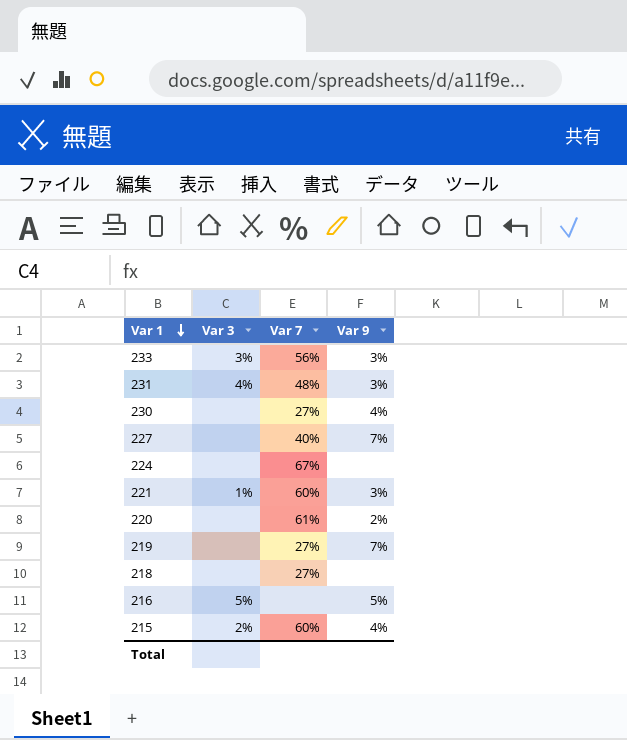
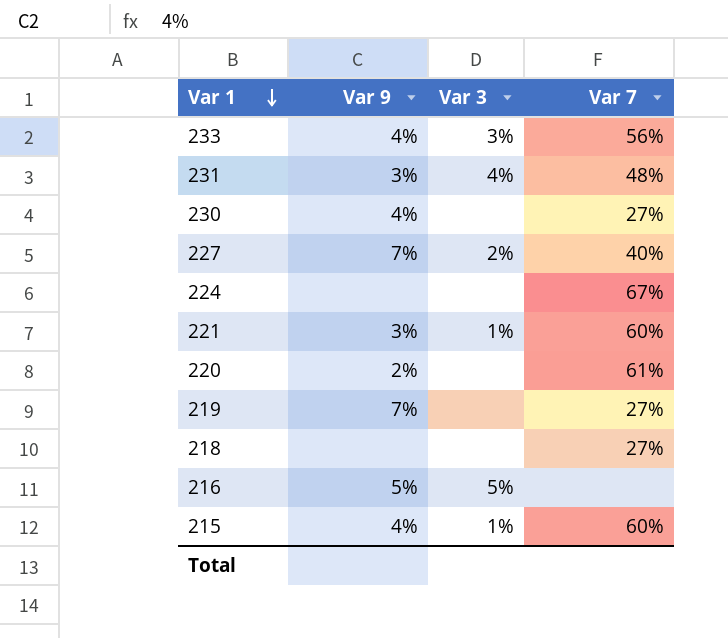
column Var 9 | position: 4 -> 2
233 | Var 9: 3% -> 4%
227 | Var 3: none -> 2%
215 | Var 3: 2% -> 1%

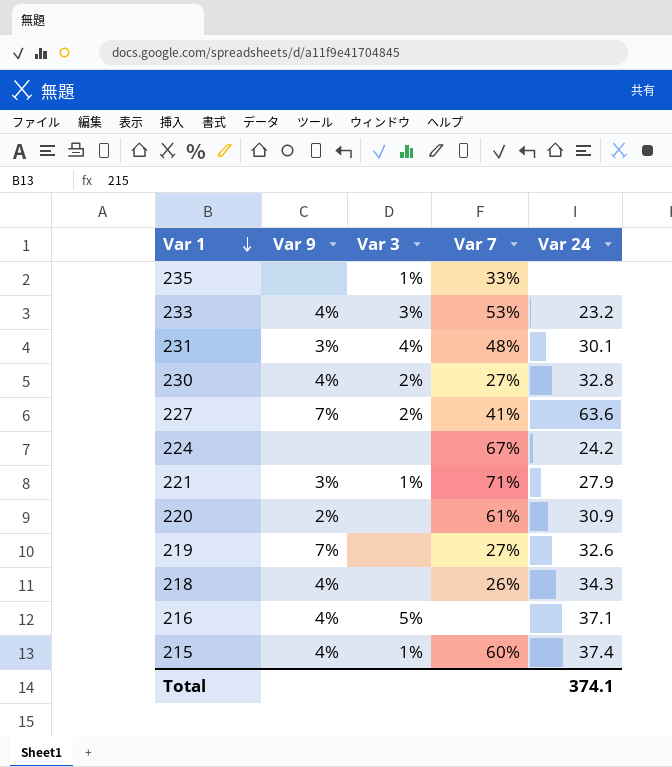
column Var 24 | position: none -> 5
row 235: none -> none | 1% | 33% | none
233 | Var 7: 56% -> 53%
230 | Var 3: none -> 2%
227 | Var 7: 40% -> 41%
221 | Var 7: 60% -> 71%
218 | Var 9: none -> 4%
218 | Var 7: 27% -> 26%
216 | Var 9: 5% -> 4%

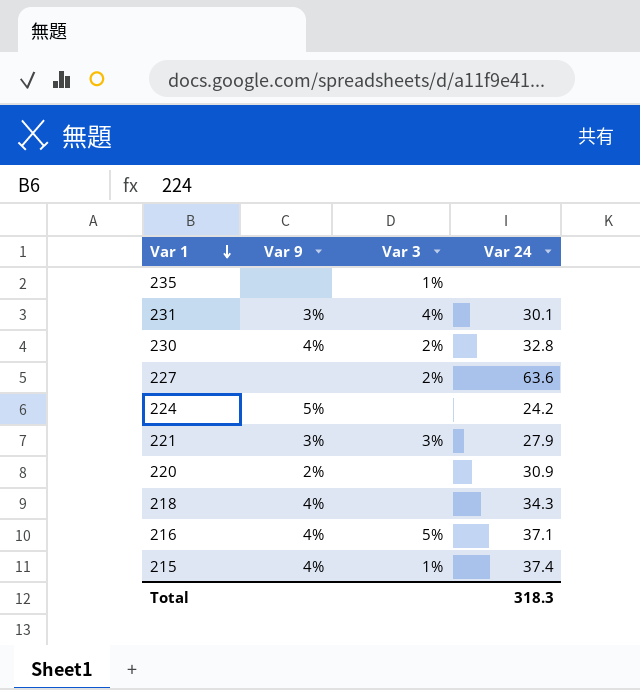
column Var 7 | position: 4 -> none
row 233: 4% | 3% | 53% | 23.2 -> none
row 219: 7% | none | 27% | 32.6 -> none
227 | Var 9: 7% -> none
224 | Var 9: none -> 5%
221 | Var 3: 1% -> 3%
Total | Var 24: 374.1 -> 318.3

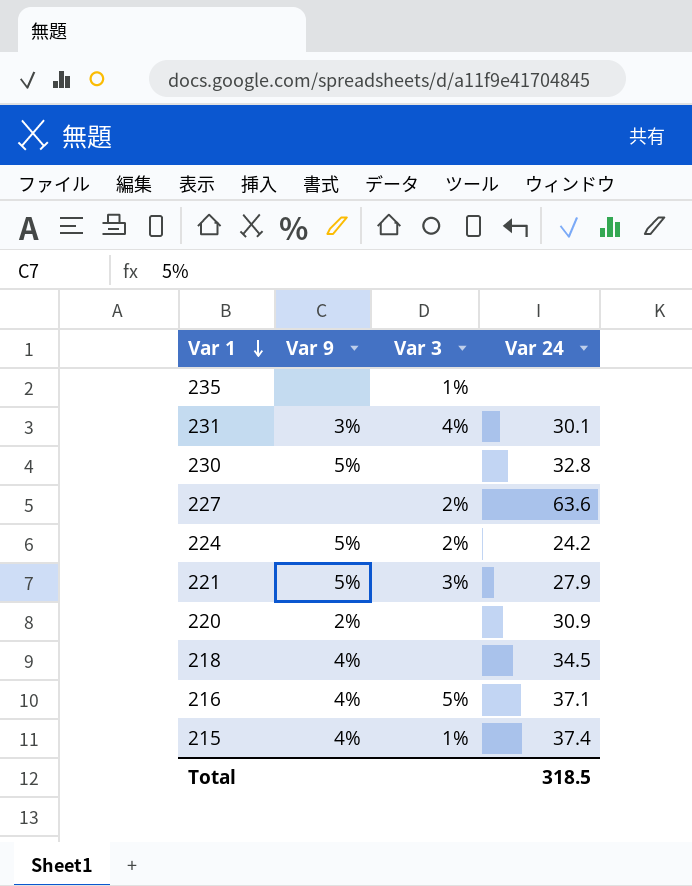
230 | Var 9: 4% -> 5%
230 | Var 3: 2% -> none
224 | Var 3: none -> 2%
221 | Var 9: 3% -> 5%
218 | Var 24: 34.3 -> 34.5
Total | Var 24: 318.3 -> 318.5

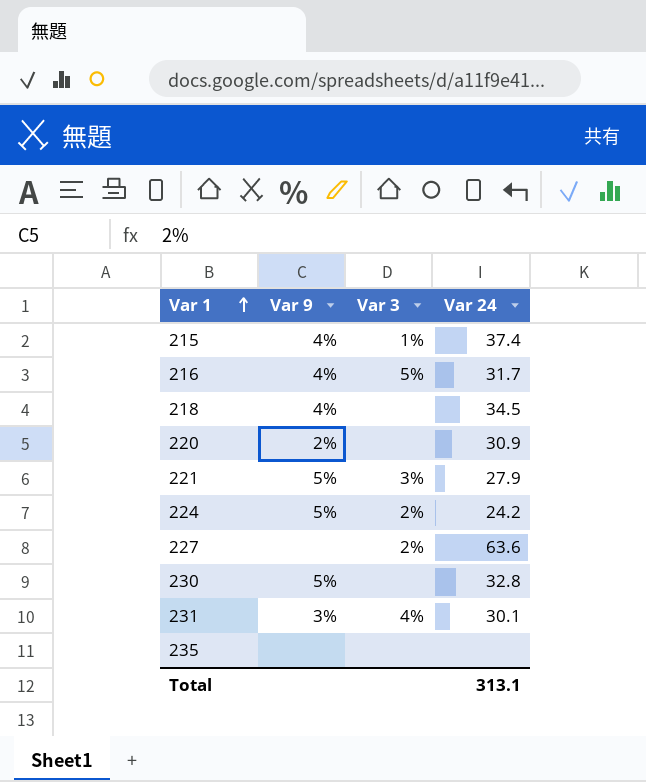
row order: Var 1 descending -> Var 1 ascending
216 | Var 24: 37.1 -> 31.7
235 | Var 3: 1% -> none
Total | Var 24: 318.5 -> 313.1

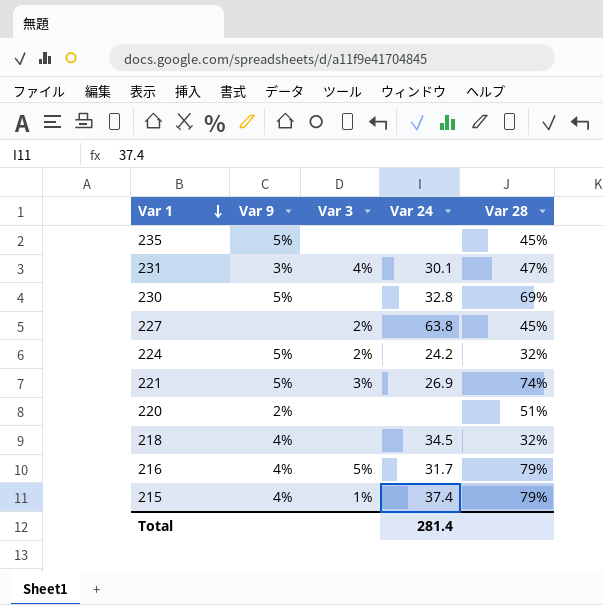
row order: Var 1 ascending -> Var 1 descending
column Var 28 | position: none -> 5
235 | Var 9: none -> 5%
227 | Var 24: 63.6 -> 63.8
221 | Var 24: 27.9 -> 26.9
220 | Var 24: 30.9 -> none
Total | Var 24: 313.1 -> 281.4

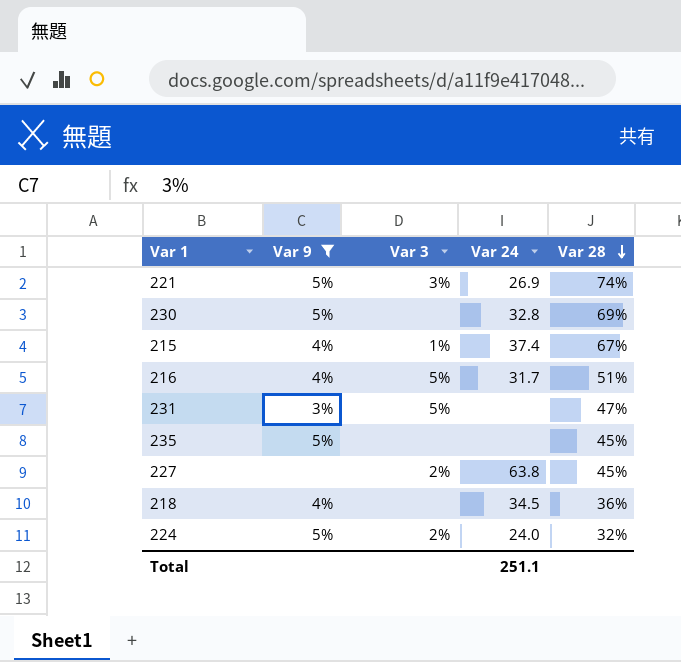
filter: none -> Var 9 != 2%
row order: Var 1 descending -> Var 28 descending
215 | Var 28: 79% -> 67%
216 | Var 28: 79% -> 51%
231 | Var 3: 4% -> 5%
231 | Var 24: 30.1 -> none
218 | Var 28: 32% -> 36%
224 | Var 24: 24.2 -> 24.0
Total | Var 24: 281.4 -> 251.1

